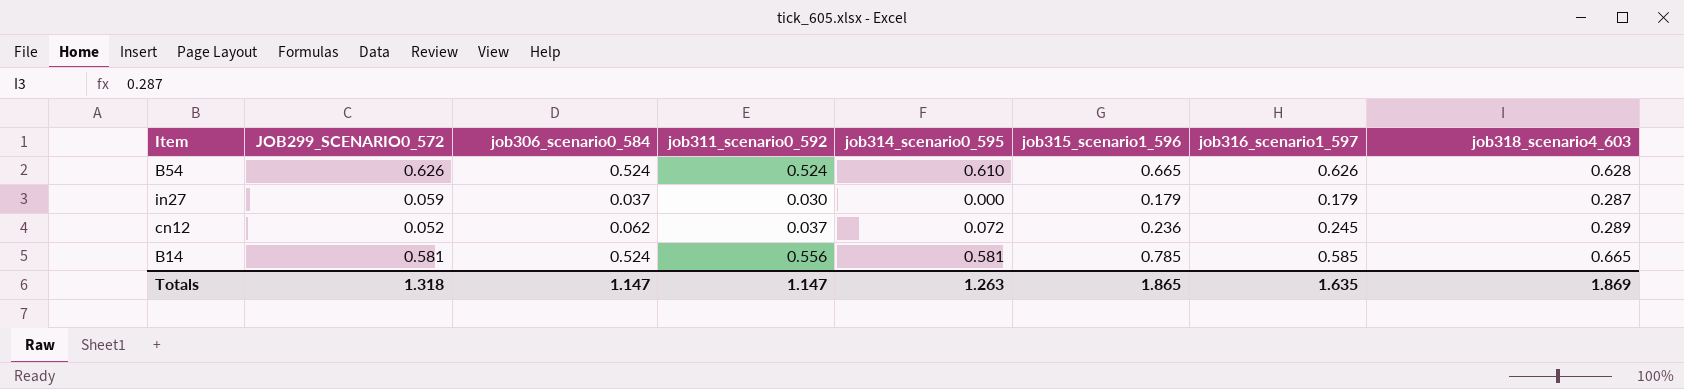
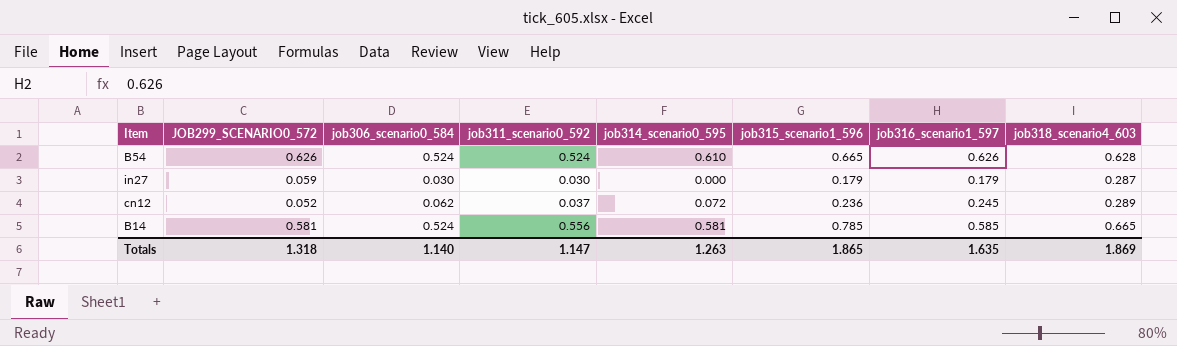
in27 | job306_scenario0_584: 0.037 -> 0.030
Totals | job306_scenario0_584: 1.147 -> 1.140

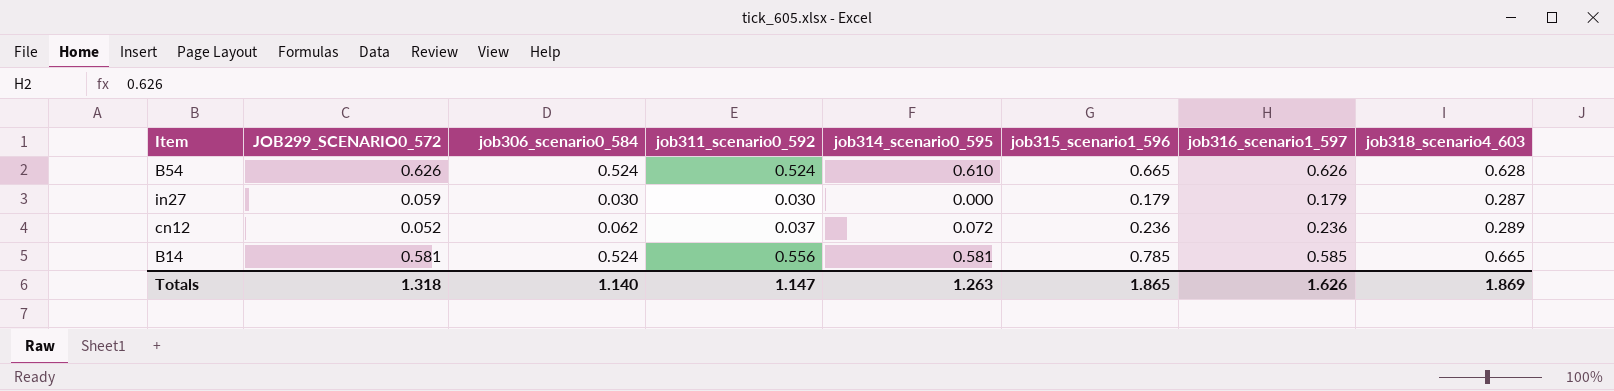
cn12 | job316_scenario1_597: 0.245 -> 0.236
Totals | job316_scenario1_597: 1.635 -> 1.626

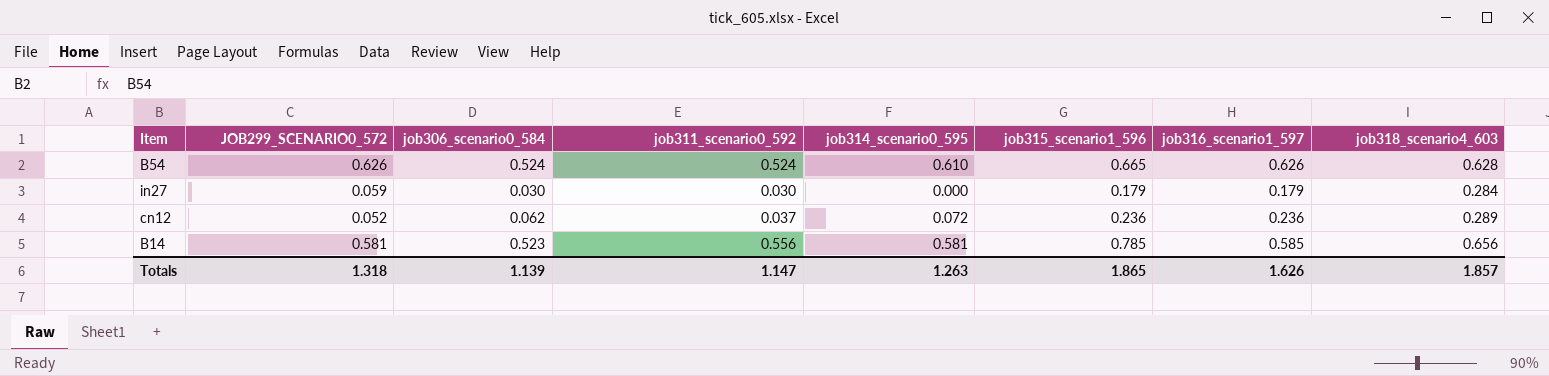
in27 | job318_scenario4_603: 0.287 -> 0.284
B14 | job306_scenario0_584: 0.524 -> 0.523
B14 | job318_scenario4_603: 0.665 -> 0.656
Totals | job306_scenario0_584: 1.140 -> 1.139
Totals | job318_scenario4_603: 1.869 -> 1.857

